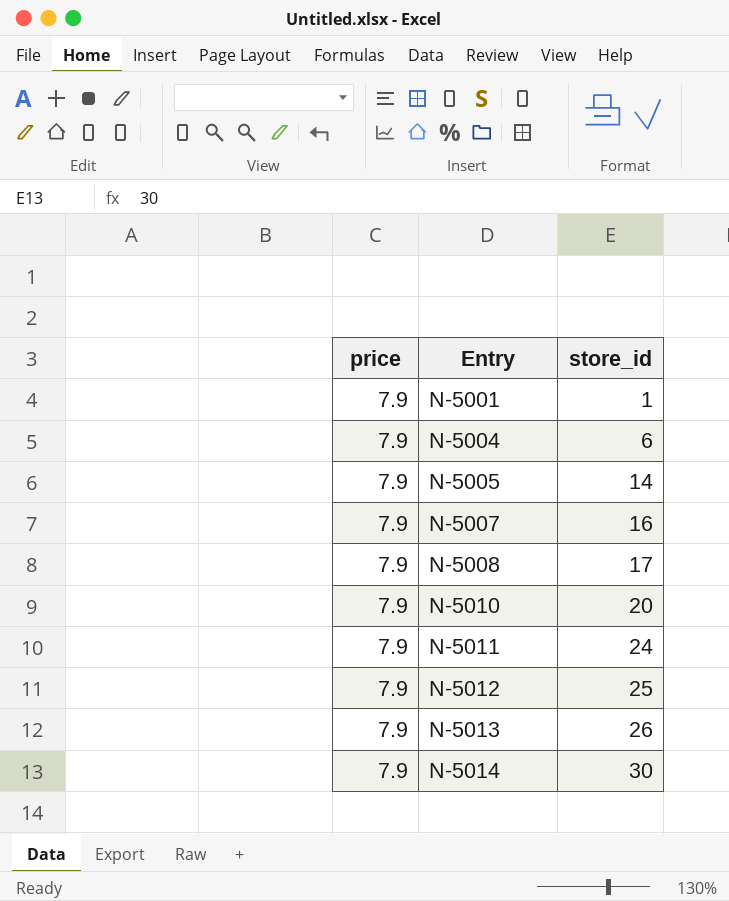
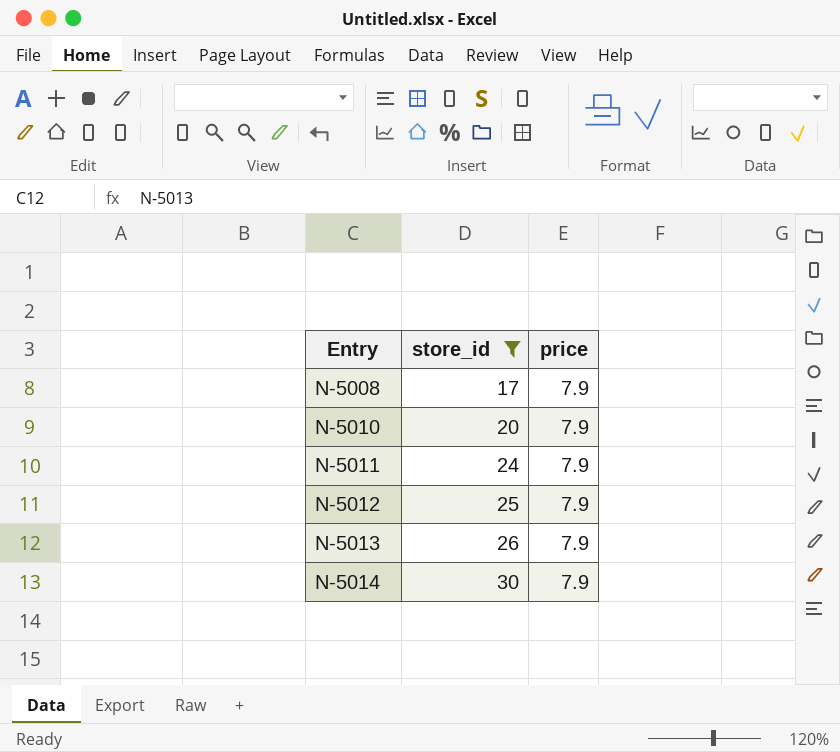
filter: none -> store_id >= 17
column price | position: 1 -> 3

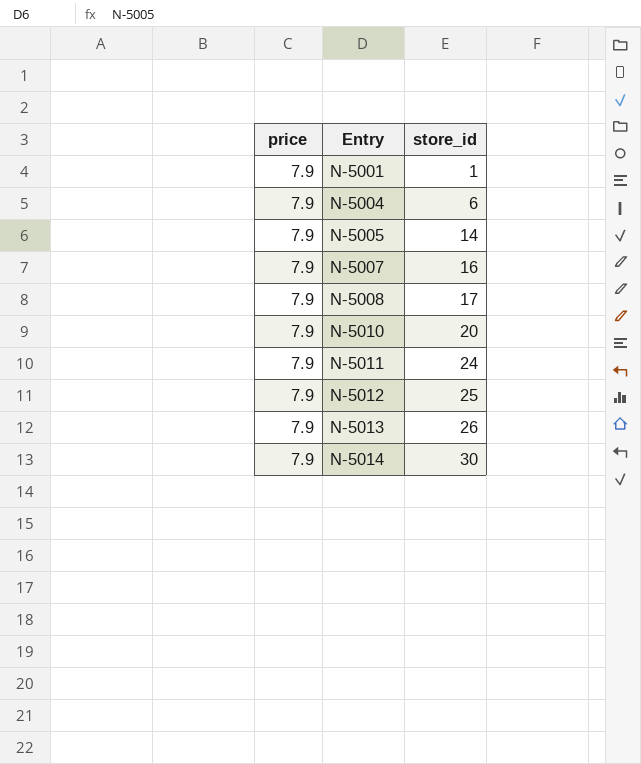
filter: store_id >= 17 -> none
column price | position: 3 -> 1

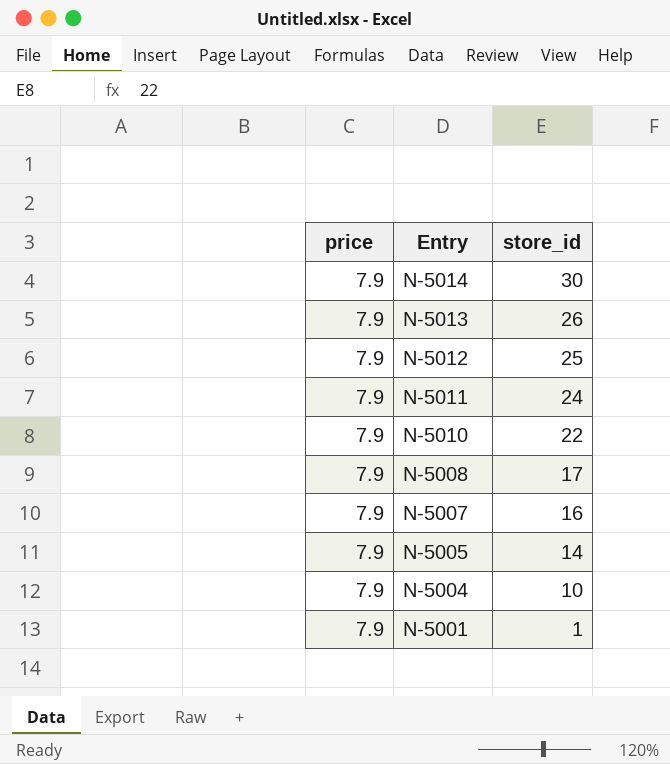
row order: Entry ascending -> Entry descending
N-5010 | store_id: 20 -> 22
N-5004 | store_id: 6 -> 10

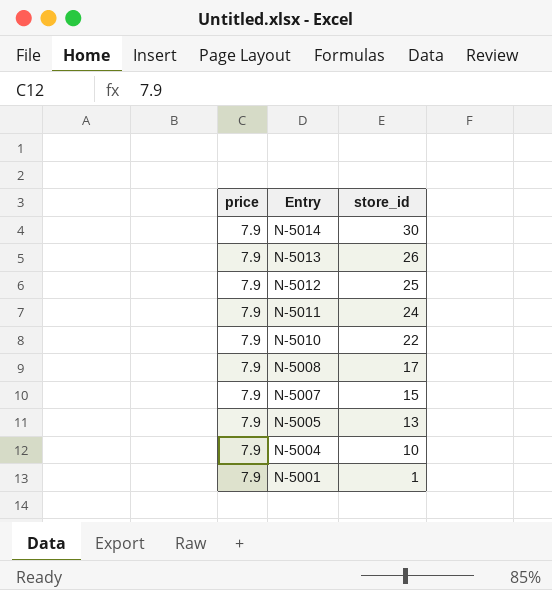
N-5007 | store_id: 16 -> 15
N-5005 | store_id: 14 -> 13

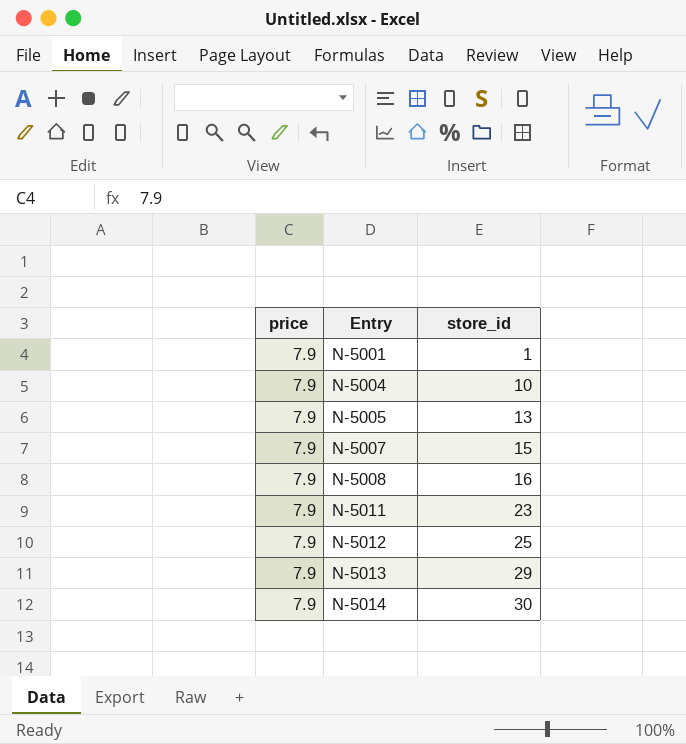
row order: Entry descending -> Entry ascending
row N-5010: 7.9 | 22 -> none
N-5008 | store_id: 17 -> 16
N-5011 | store_id: 24 -> 23
N-5013 | store_id: 26 -> 29

